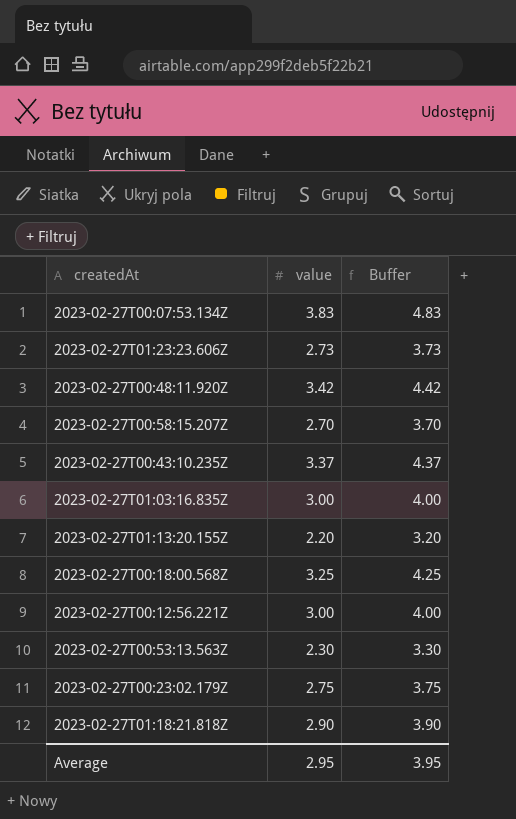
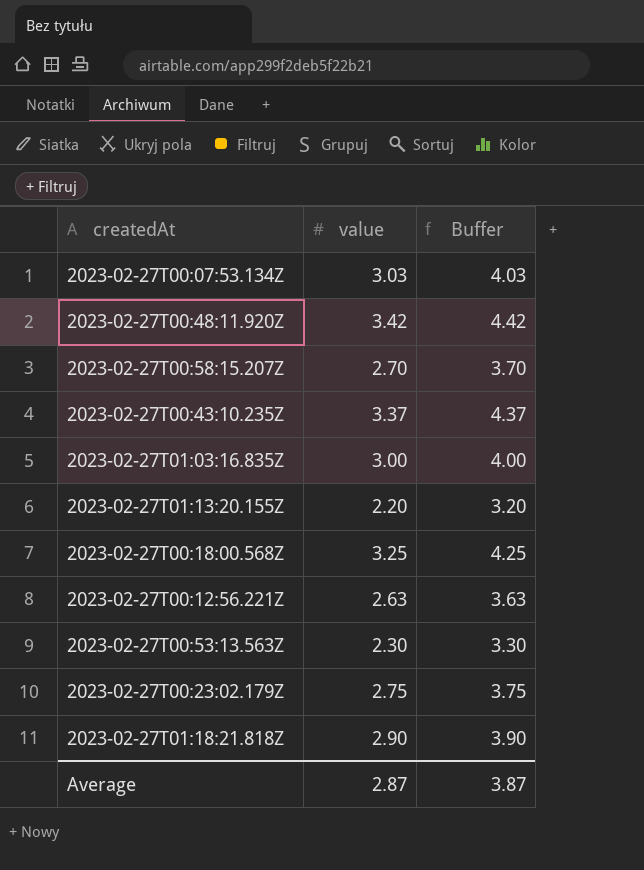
row 2023-02-27T01:23:23.606Z: 2.73 | 3.73 -> none
2023-02-27T00:07:53.134Z | value: 3.83 -> 3.03
2023-02-27T00:07:53.134Z | Buffer: 4.83 -> 4.03
2023-02-27T00:12:56.221Z | value: 3.00 -> 2.63
2023-02-27T00:12:56.221Z | Buffer: 4.00 -> 3.63
Average | value: 2.95 -> 2.87
Average | Buffer: 3.95 -> 3.87

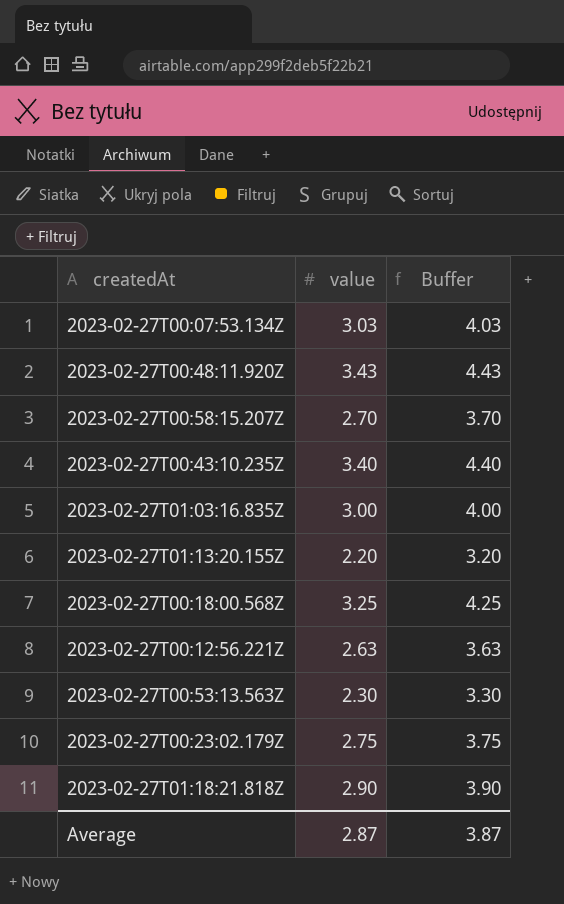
2023-02-27T00:48:11.920Z | value: 3.42 -> 3.43
2023-02-27T00:48:11.920Z | Buffer: 4.42 -> 4.43
2023-02-27T00:43:10.235Z | value: 3.37 -> 3.40
2023-02-27T00:43:10.235Z | Buffer: 4.37 -> 4.40

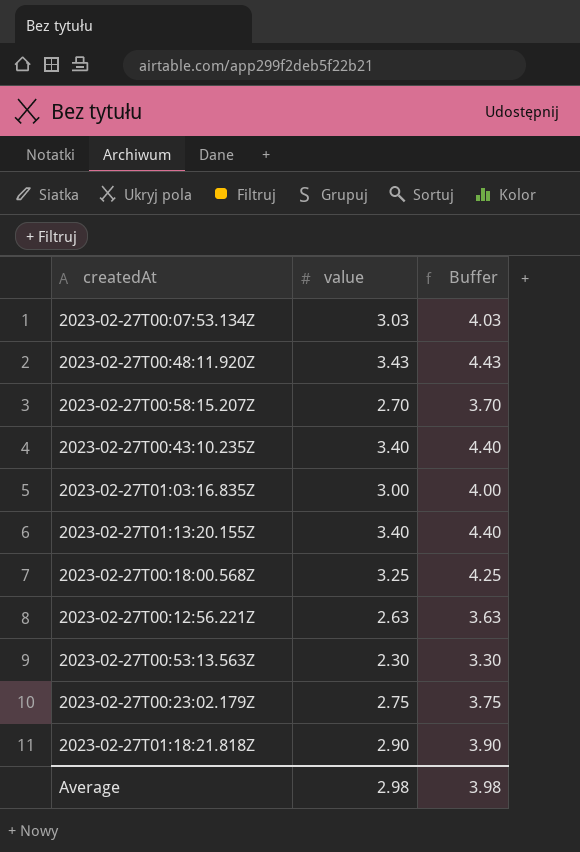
2023-02-27T01:13:20.155Z | value: 2.20 -> 3.40
2023-02-27T01:13:20.155Z | Buffer: 3.20 -> 4.40
Average | value: 2.87 -> 2.98
Average | Buffer: 3.87 -> 3.98

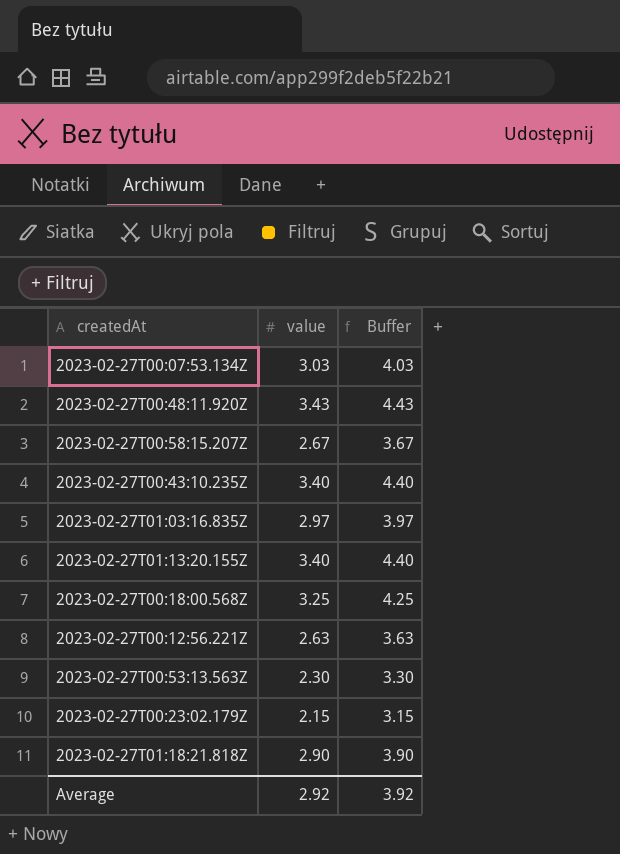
2023-02-27T00:58:15.207Z | value: 2.70 -> 2.67
2023-02-27T00:58:15.207Z | Buffer: 3.70 -> 3.67
2023-02-27T01:03:16.835Z | value: 3.00 -> 2.97
2023-02-27T01:03:16.835Z | Buffer: 4.00 -> 3.97
2023-02-27T00:23:02.179Z | value: 2.75 -> 2.15
2023-02-27T00:23:02.179Z | Buffer: 3.75 -> 3.15
Average | value: 2.98 -> 2.92
Average | Buffer: 3.98 -> 3.92

